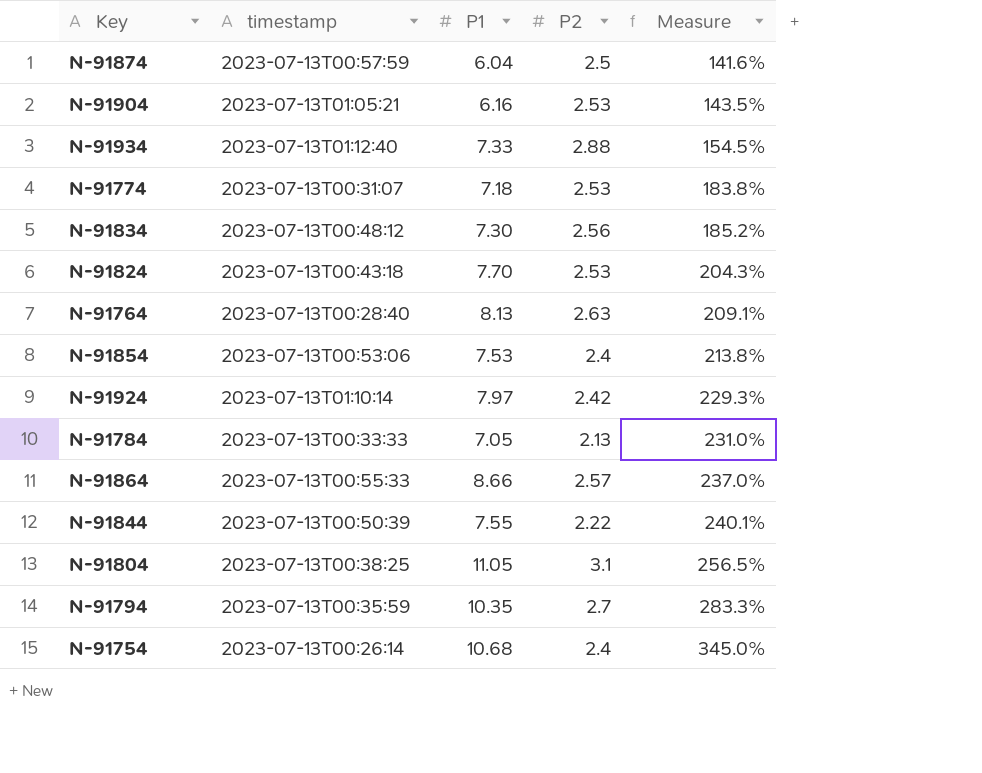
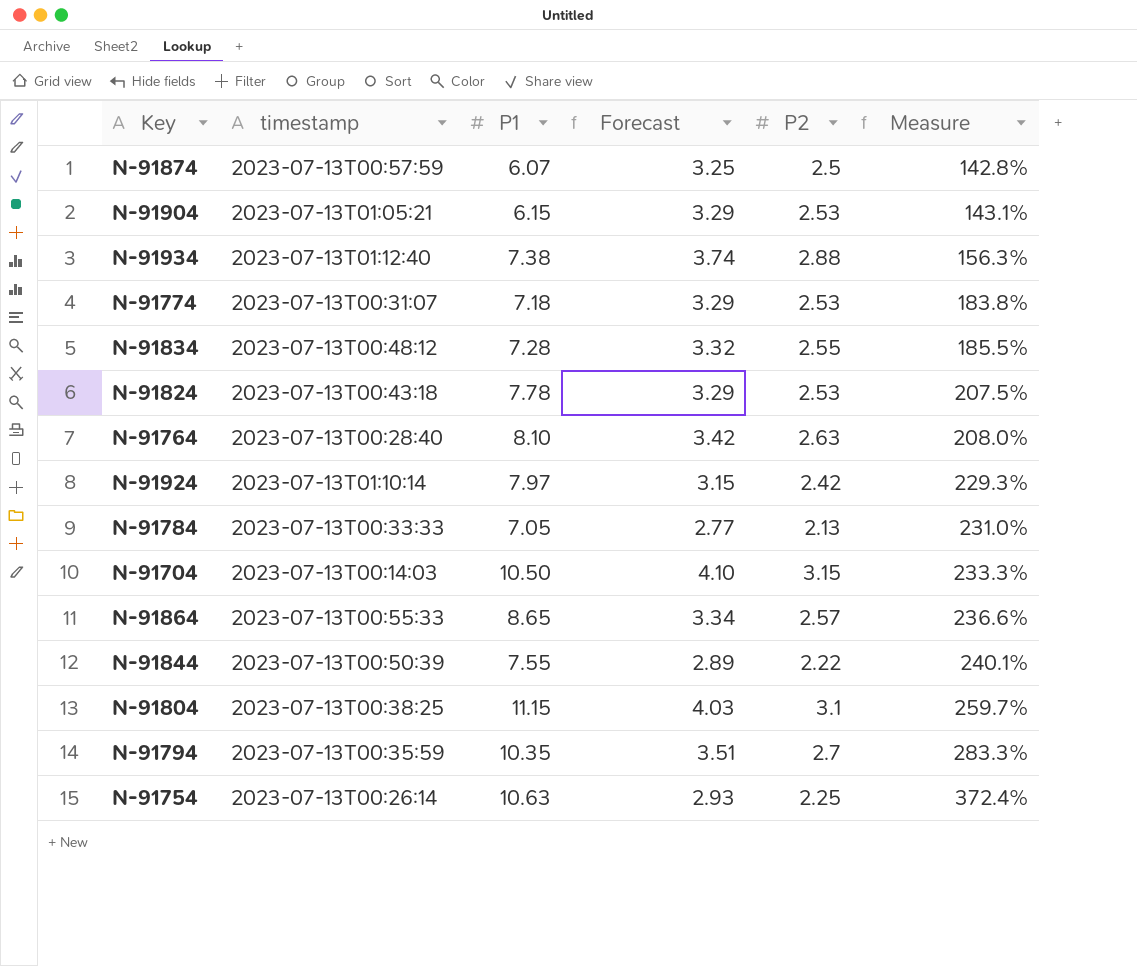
column Forecast | formula: none -> [P2] * 1.3
row N-91854: 2023-07-13T00:53:06 | 7.53 | 2.4 | 213.8% -> none
N-91874 | P1: 6.04 -> 6.07
N-91874 | Measure: 141.6% -> 142.8%
N-91904 | P1: 6.16 -> 6.15
N-91904 | Measure: 143.5% -> 143.1%
N-91934 | P1: 7.33 -> 7.38
N-91934 | Measure: 154.5% -> 156.3%
N-91834 | P1: 7.30 -> 7.28
N-91834 | P2: 2.56 -> 2.55
N-91834 | Measure: 185.2% -> 185.5%
N-91824 | P1: 7.70 -> 7.78
N-91824 | Measure: 204.3% -> 207.5%
N-91764 | P1: 8.13 -> 8.10
N-91764 | Measure: 209.1% -> 208.0%
row N-91704: none -> 2023-07-13T00:14:03 | 10.50 | 4.10 | 3.15 | 233.3%
N-91864 | P1: 8.66 -> 8.65
N-91864 | Measure: 237.0% -> 236.6%
N-91804 | P1: 11.05 -> 11.15
N-91804 | Measure: 256.5% -> 259.7%
N-91754 | P1: 10.68 -> 10.63
N-91754 | P2: 2.4 -> 2.25
N-91754 | Measure: 345.0% -> 372.4%

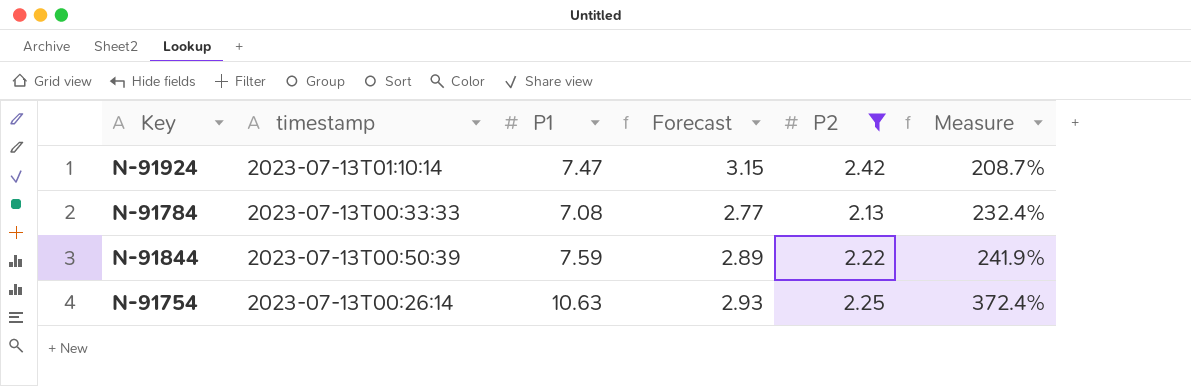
filter: none -> P2 <= 2.42
N-91924 | P1: 7.97 -> 7.47
N-91924 | Measure: 229.3% -> 208.7%
N-91784 | P1: 7.05 -> 7.08
N-91784 | Measure: 231.0% -> 232.4%
N-91844 | P1: 7.55 -> 7.59
N-91844 | Measure: 240.1% -> 241.9%

